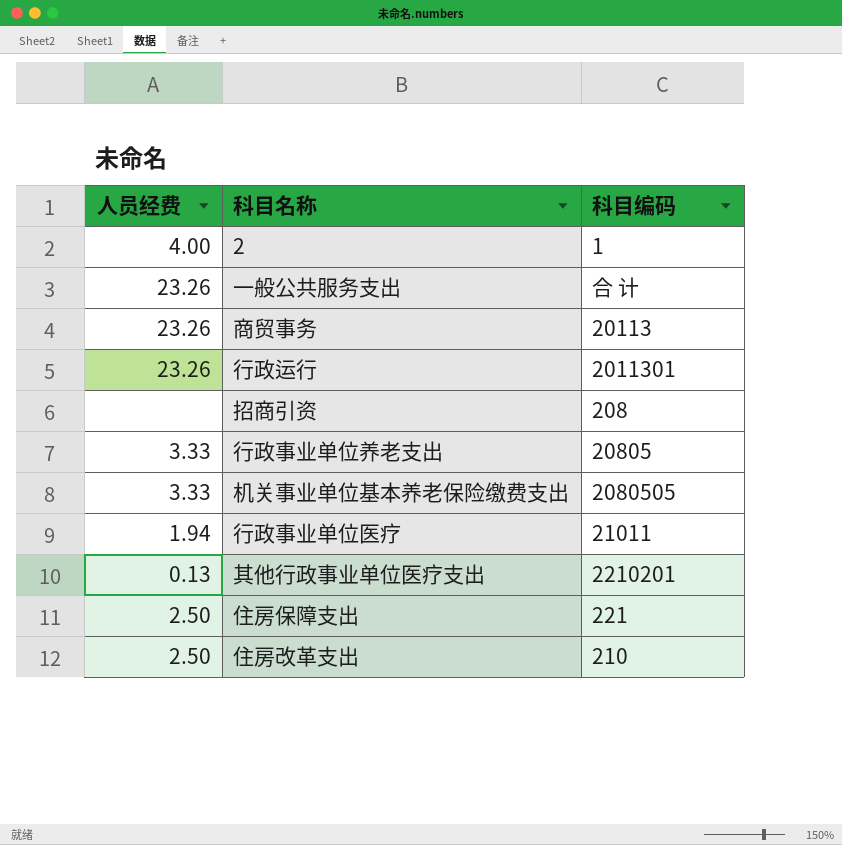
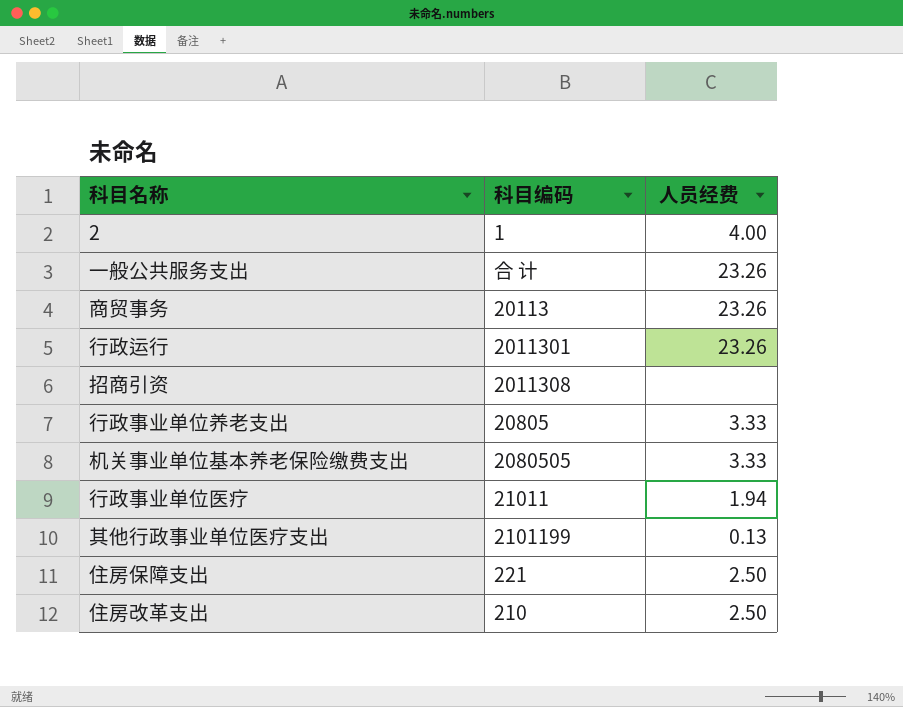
column 人员经费 | position: 1 -> 3
招商引资 | 科目编码: 208 -> 2011308
其他行政事业单位医疗支出 | 科目编码: 2210201 -> 2101199

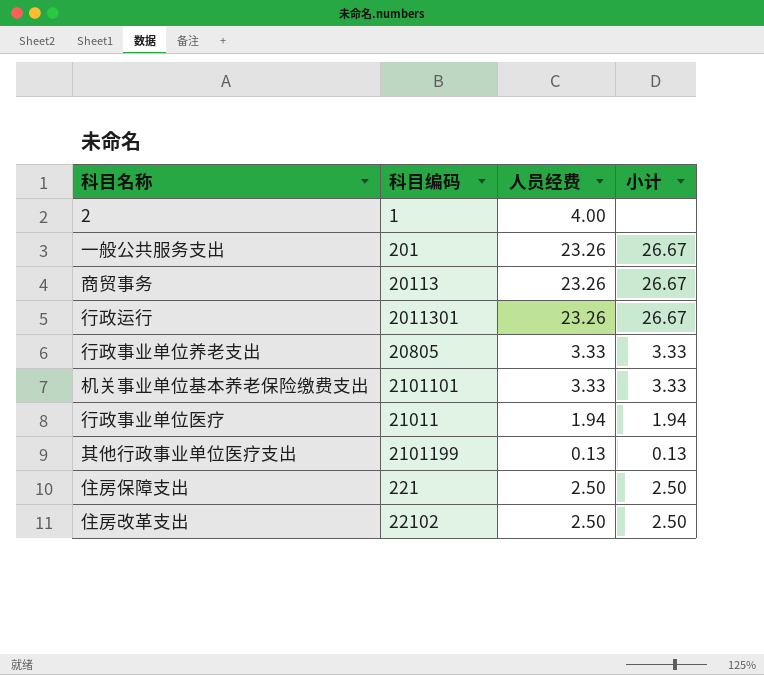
column 小计 | position: none -> 4
row 招商引资: 2011308 | none -> none
一般公共服务支出 | 科目编码: 合 计 -> 201
机关事业单位基本养老保险缴费支出 | 科目编码: 2080505 -> 2101101
住房改革支出 | 科目编码: 210 -> 22102

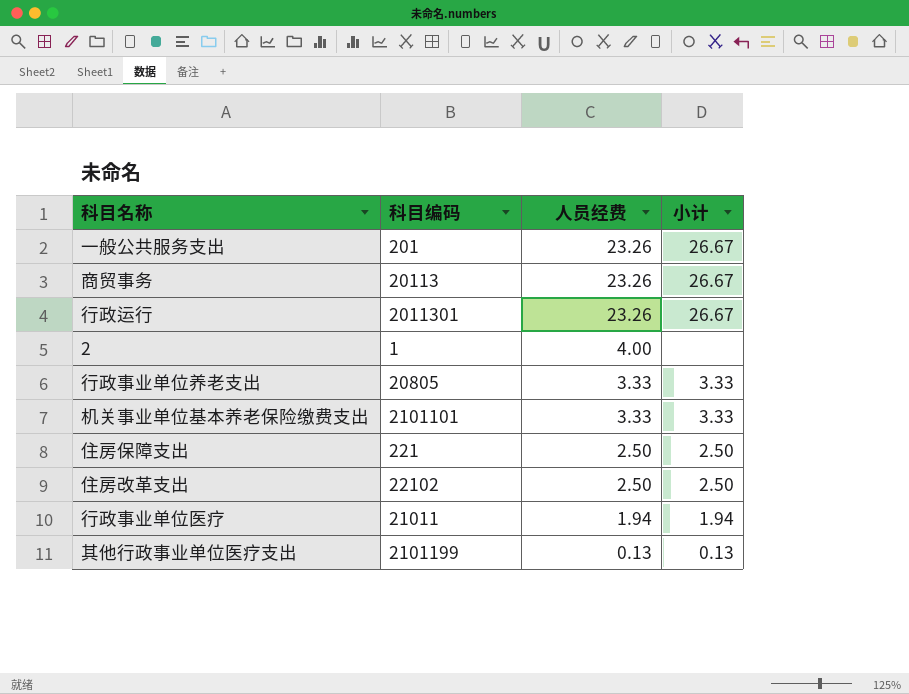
row order: none -> 人员经费 descending

